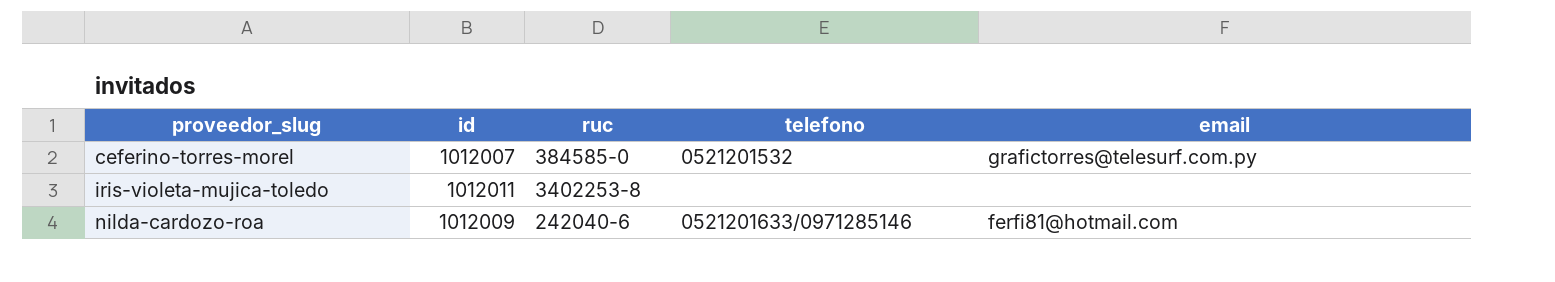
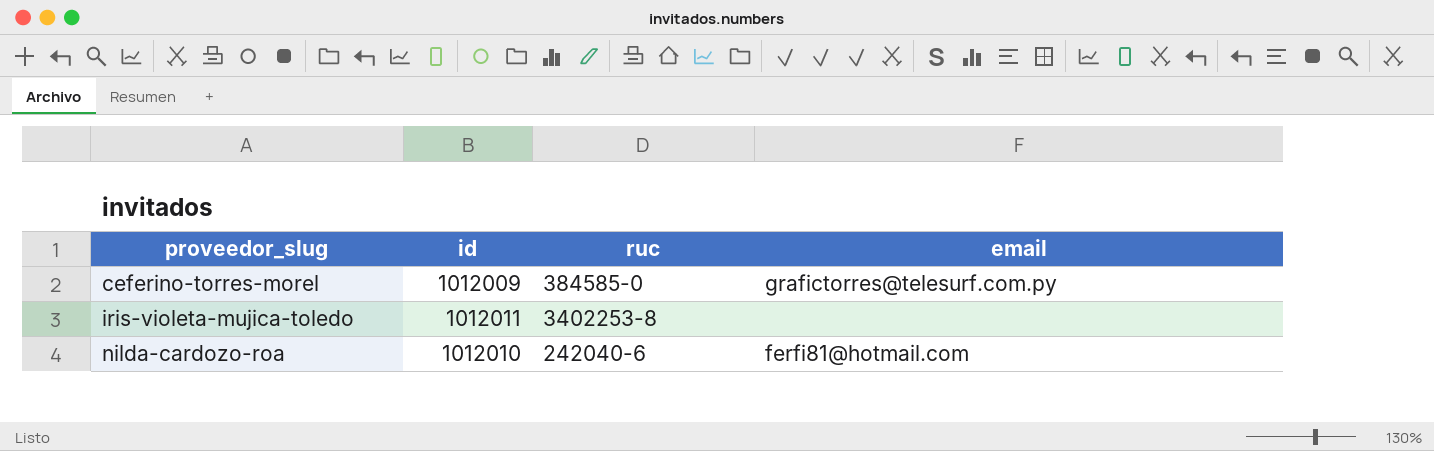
column telefono | position: 4 -> none
ceferino-torres-morel | id: 1012007 -> 1012009
nilda-cardozo-roa | id: 1012009 -> 1012010

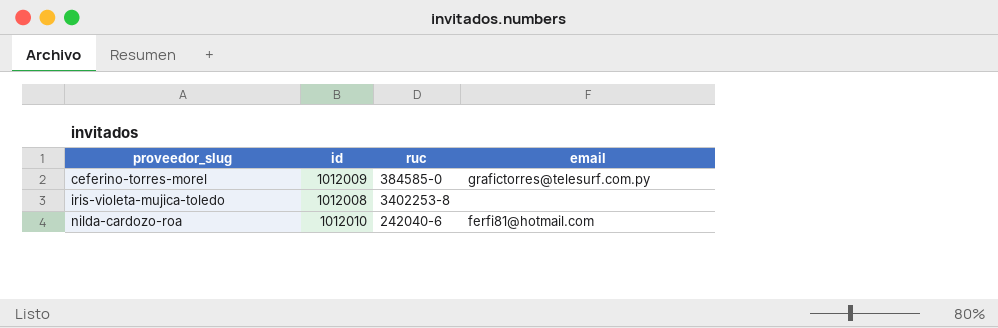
iris-violeta-mujica-toledo | id: 1012011 -> 1012008

